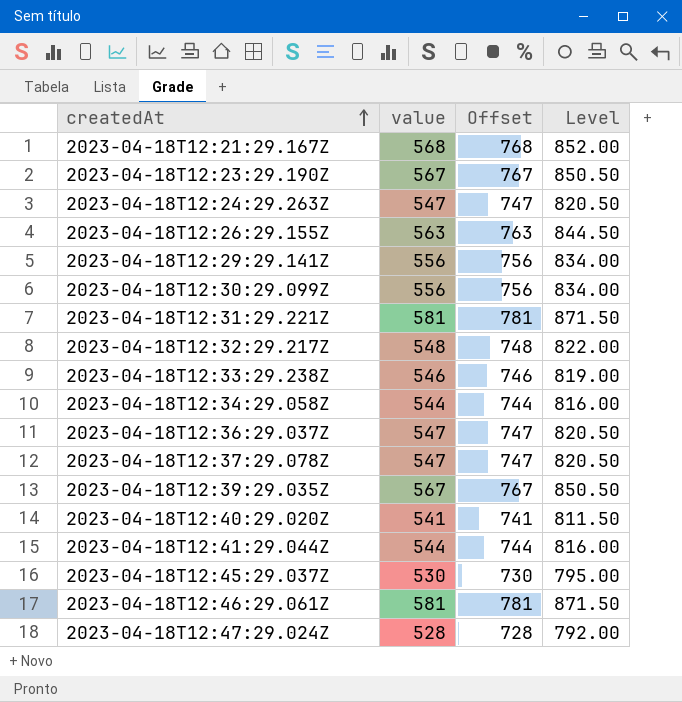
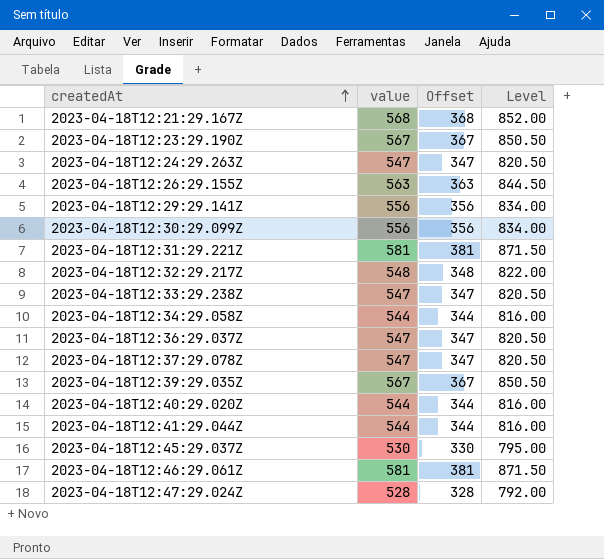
column Offset | formula: [value] + 200 -> [value] - 200
2023-04-18T12:33:29.238Z | value: 546 -> 547
2023-04-18T12:33:29.238Z | Level: 819.00 -> 820.50
2023-04-18T12:40:29.020Z | value: 541 -> 544
2023-04-18T12:40:29.020Z | Level: 811.50 -> 816.00

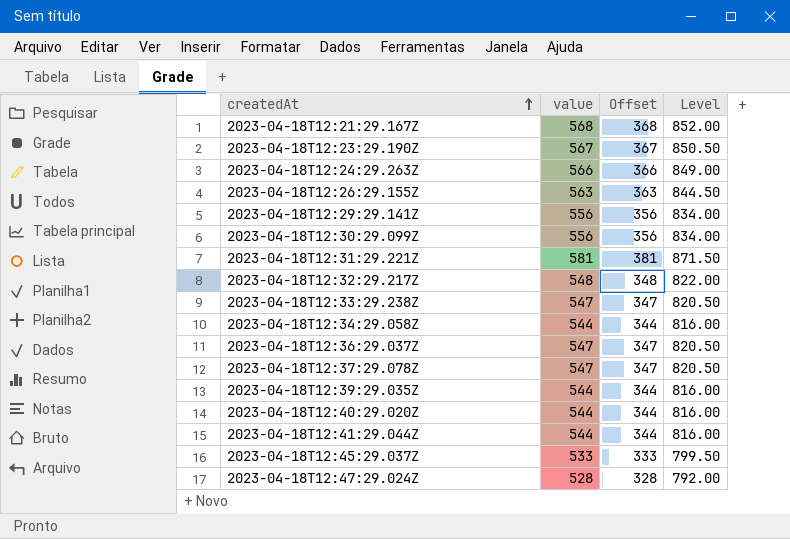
row 2023-04-18T12:46:29.061Z: 581 | 381 | 871.50 -> none
2023-04-18T12:24:29.263Z | value: 547 -> 566
2023-04-18T12:24:29.263Z | Offset: 347 -> 366
2023-04-18T12:24:29.263Z | Level: 820.50 -> 849.00
2023-04-18T12:39:29.035Z | value: 567 -> 544
2023-04-18T12:39:29.035Z | Offset: 367 -> 344
2023-04-18T12:39:29.035Z | Level: 850.50 -> 816.00
2023-04-18T12:45:29.037Z | value: 530 -> 533
2023-04-18T12:45:29.037Z | Offset: 330 -> 333
2023-04-18T12:45:29.037Z | Level: 795.00 -> 799.50

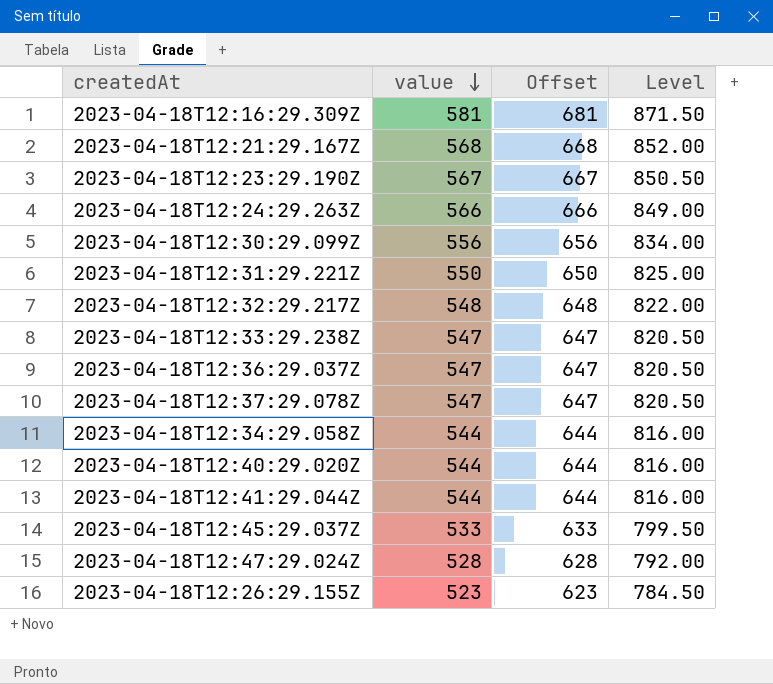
row order: createdAt ascending -> value descending
column Offset | formula: [value] - 200 -> [value] + 100
row 2023-04-18T12:29:29.141Z: 556 | 356 | 834.00 -> none
row 2023-04-18T12:39:29.035Z: 544 | 344 | 816.00 -> none
row 2023-04-18T12:16:29.309Z: none -> 581 | 681 | 871.50
2023-04-18T12:31:29.221Z | value: 581 -> 550
2023-04-18T12:31:29.221Z | Level: 871.50 -> 825.00
2023-04-18T12:26:29.155Z | value: 563 -> 523
2023-04-18T12:26:29.155Z | Level: 844.50 -> 784.50

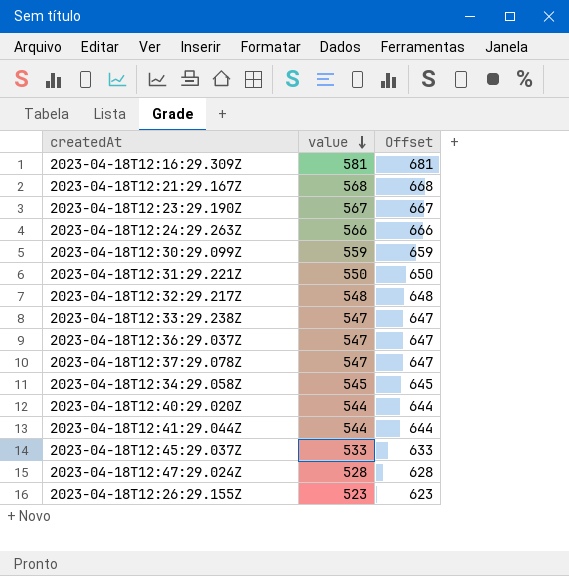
column Level | formula: [value] * 1.5 -> none
2023-04-18T12:30:29.099Z | value: 556 -> 559
2023-04-18T12:30:29.099Z | Offset: 656 -> 659
2023-04-18T12:34:29.058Z | value: 544 -> 545
2023-04-18T12:34:29.058Z | Offset: 644 -> 645

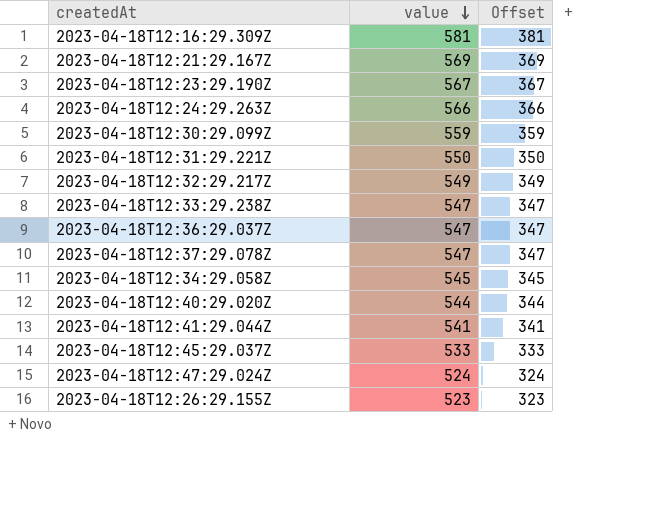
column Offset | formula: [value] + 100 -> [value] - 200
2023-04-18T12:21:29.167Z | value: 568 -> 569
2023-04-18T12:32:29.217Z | value: 548 -> 549
2023-04-18T12:41:29.044Z | value: 544 -> 541
2023-04-18T12:47:29.024Z | value: 528 -> 524

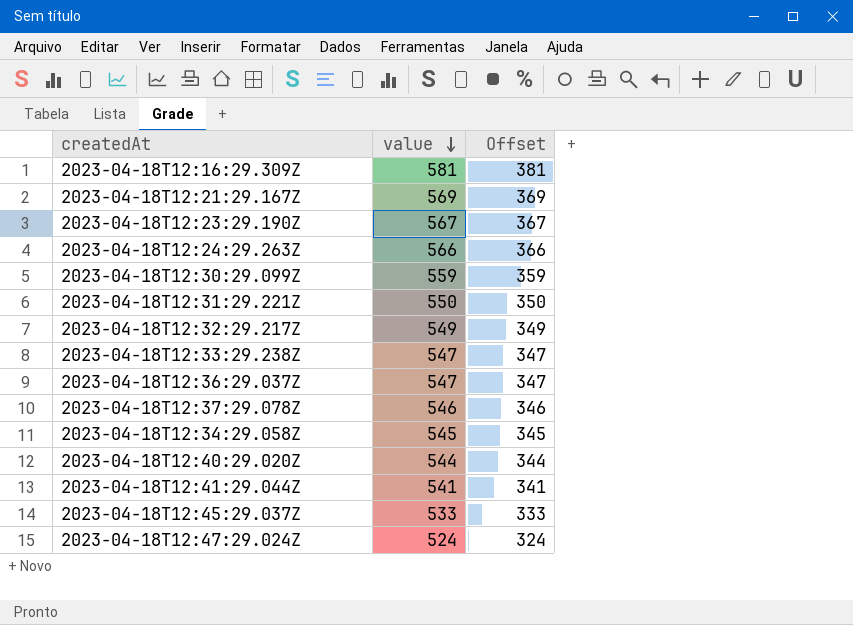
row 2023-04-18T12:26:29.155Z: 523 | 323 -> none
2023-04-18T12:37:29.078Z | value: 547 -> 546
2023-04-18T12:37:29.078Z | Offset: 347 -> 346

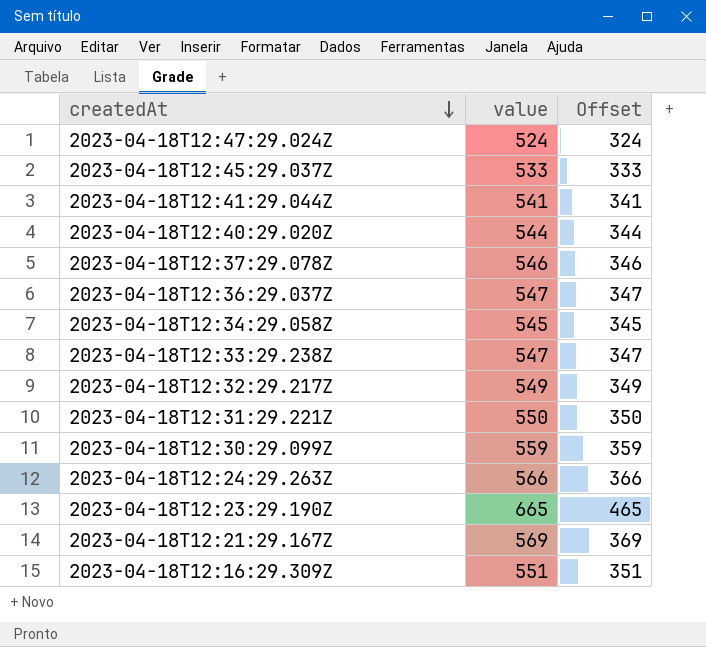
row order: value descending -> createdAt descending
2023-04-18T12:23:29.190Z | value: 567 -> 665
2023-04-18T12:23:29.190Z | Offset: 367 -> 465
2023-04-18T12:16:29.309Z | value: 581 -> 551
2023-04-18T12:16:29.309Z | Offset: 381 -> 351

